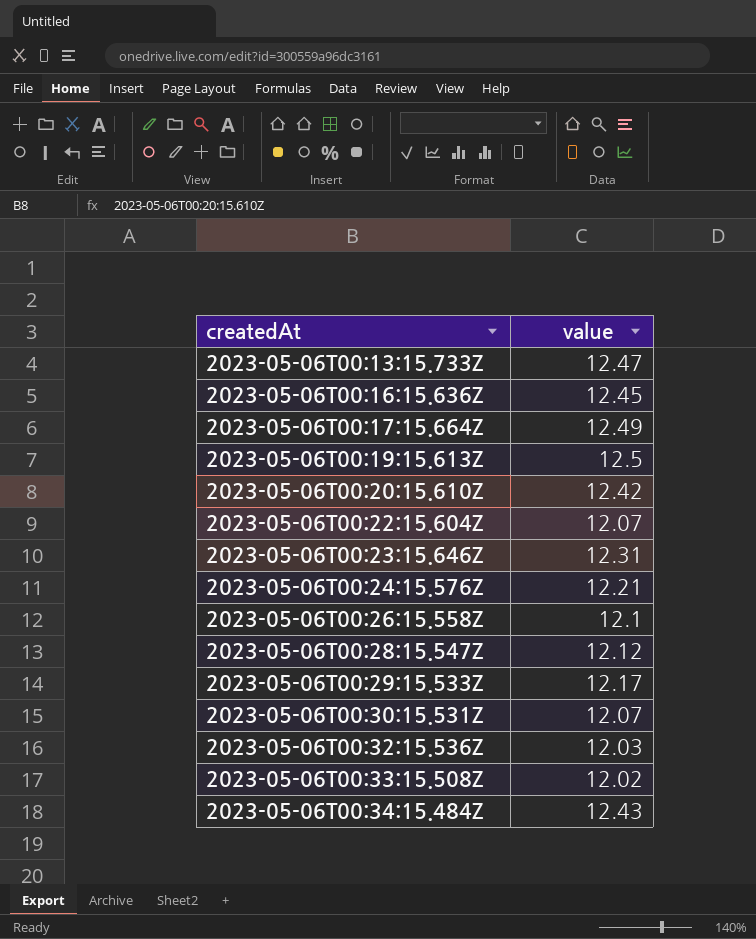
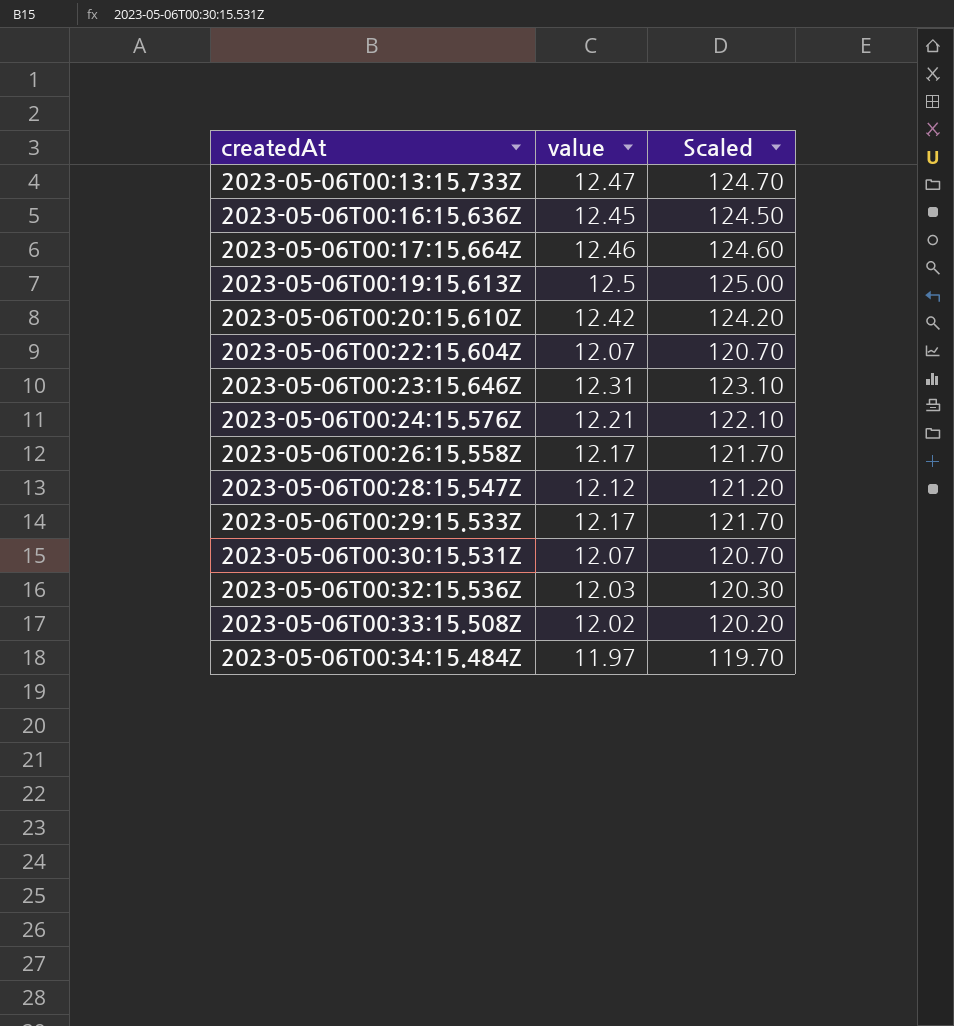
column Scaled | formula: none -> [value] * 10
2023-05-06T00:17:15.664Z | value: 12.49 -> 12.46
2023-05-06T00:26:15.558Z | value: 12.1 -> 12.17
2023-05-06T00:34:15.484Z | value: 12.43 -> 11.97

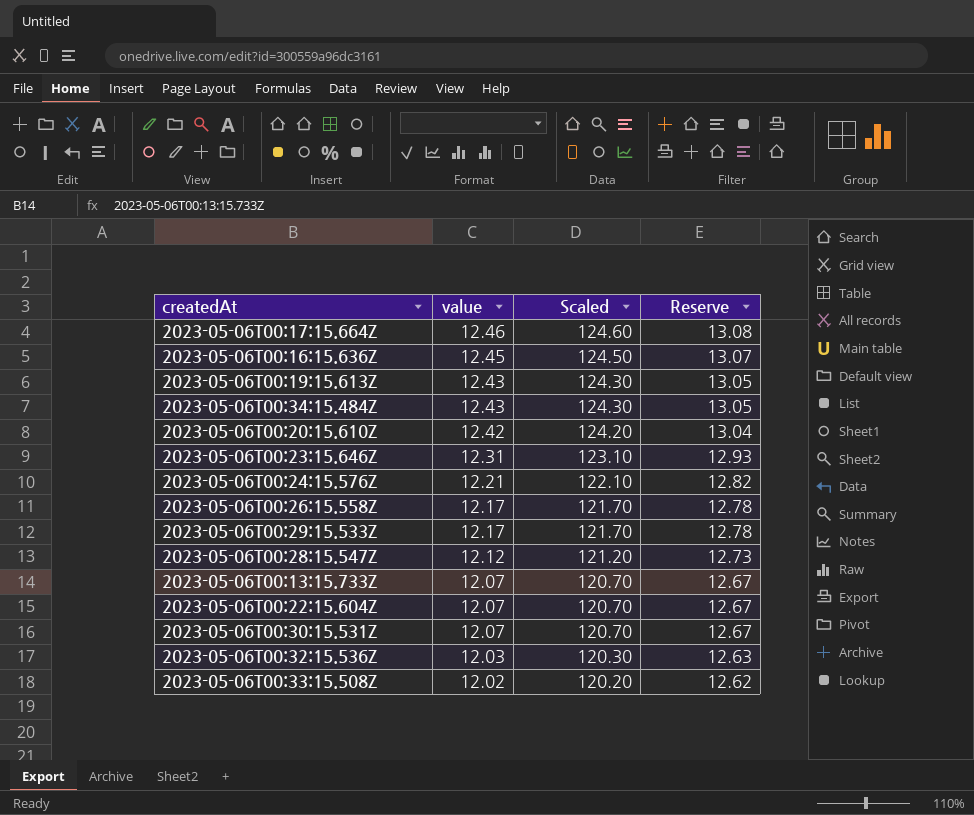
row order: createdAt ascending -> value descending
column Reserve | formula: none -> [value] * 1.05
2023-05-06T00:19:15.613Z | value: 12.5 -> 12.43
2023-05-06T00:19:15.613Z | Scaled: 125.00 -> 124.30
2023-05-06T00:34:15.484Z | value: 11.97 -> 12.43
2023-05-06T00:34:15.484Z | Scaled: 119.70 -> 124.30
2023-05-06T00:13:15.733Z | value: 12.47 -> 12.07
2023-05-06T00:13:15.733Z | Scaled: 124.70 -> 120.70

